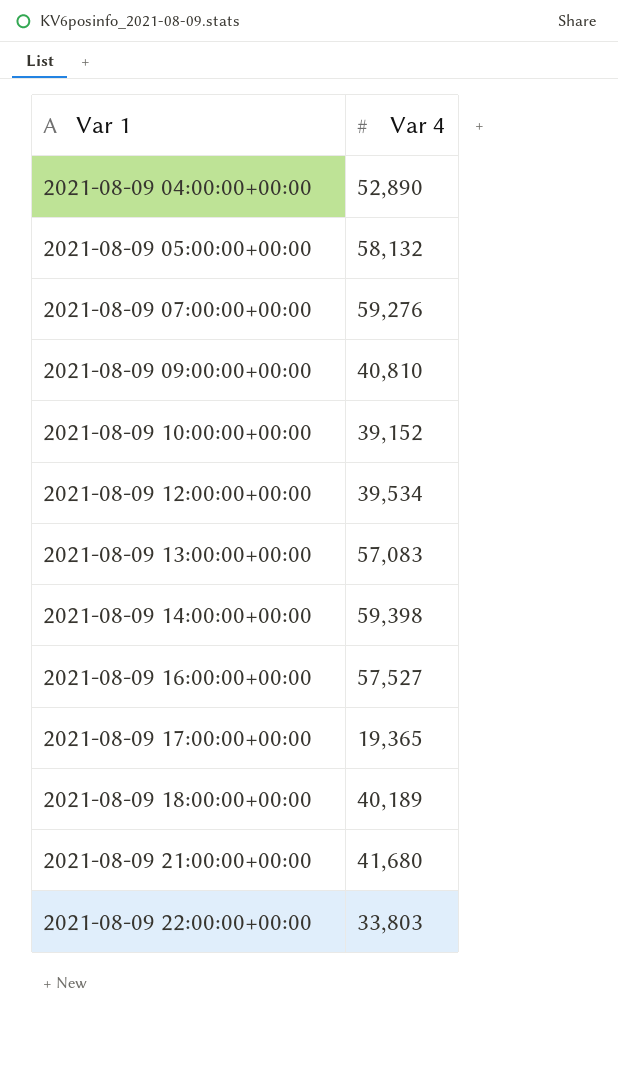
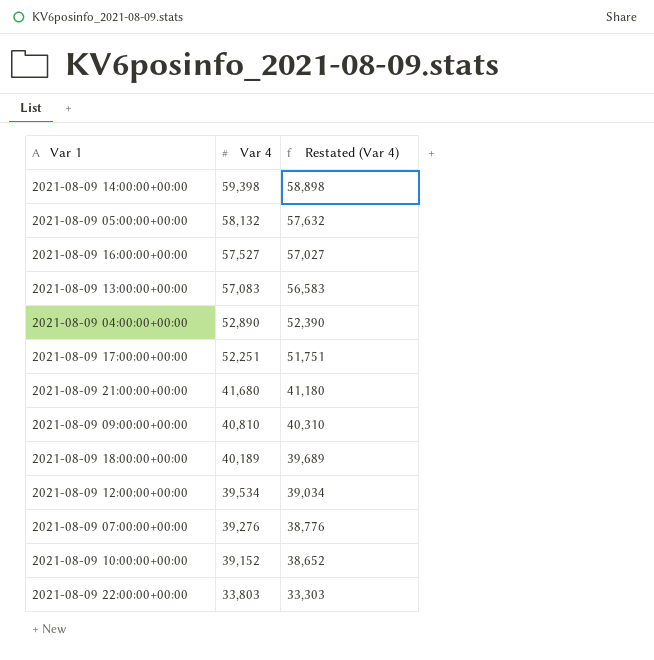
row order: Var 1 ascending -> Var 4 descending
column Restated (Var 4) | formula: none -> [Var 4] - 500
2021-08-09 17:00:00+00:00 | Var 4: 19,365 -> 52,251
2021-08-09 07:00:00+00:00 | Var 4: 59,276 -> 39,276

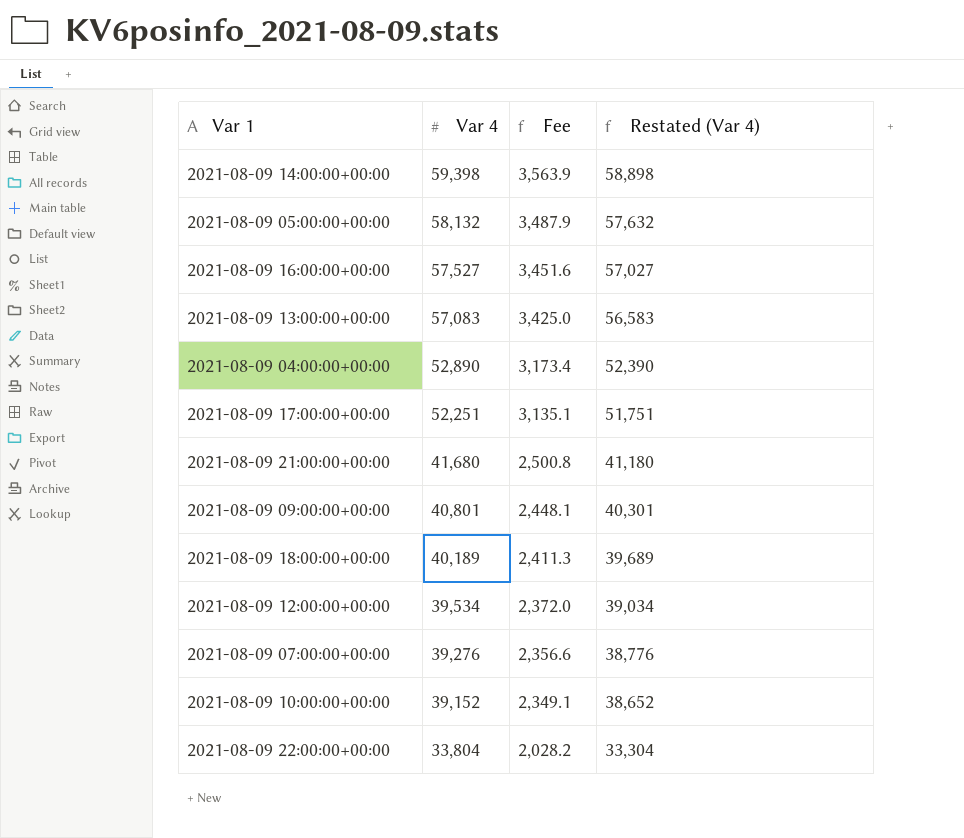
column Fee | formula: none -> [Var 4] * 0.06
2021-08-09 09:00:00+00:00 | Var 4: 40,810 -> 40,801
2021-08-09 09:00:00+00:00 | Restated (Var 4): 40,310 -> 40,301
2021-08-09 22:00:00+00:00 | Var 4: 33,803 -> 33,804
2021-08-09 22:00:00+00:00 | Restated (Var 4): 33,303 -> 33,304

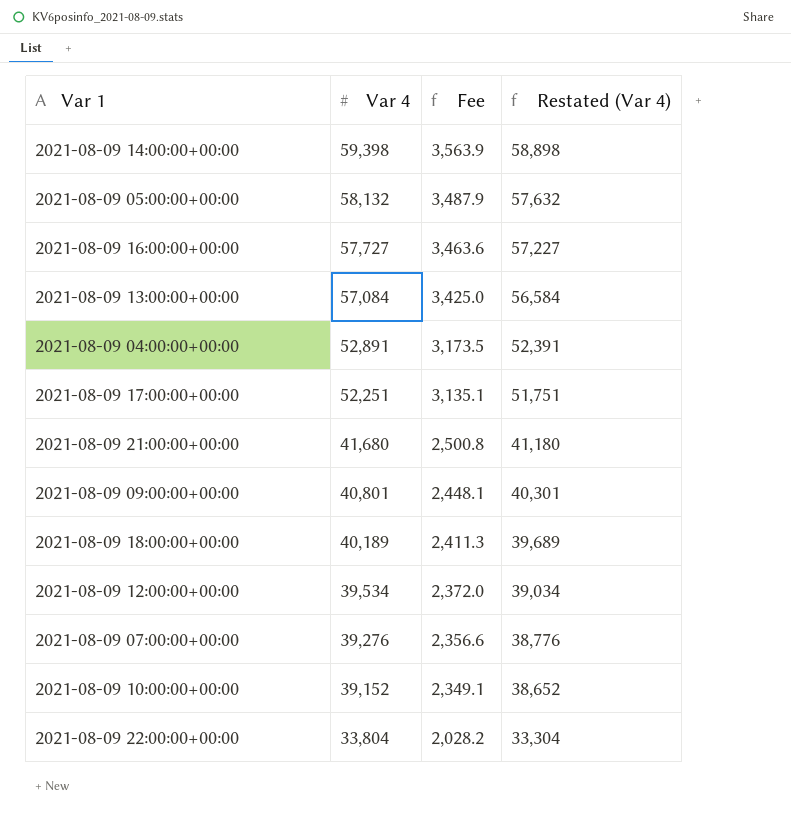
2021-08-09 16:00:00+00:00 | Var 4: 57,527 -> 57,727
2021-08-09 16:00:00+00:00 | Fee: 3,451.6 -> 3,463.6
2021-08-09 16:00:00+00:00 | Restated (Var 4): 57,027 -> 57,227
2021-08-09 13:00:00+00:00 | Var 4: 57,083 -> 57,084
2021-08-09 13:00:00+00:00 | Restated (Var 4): 56,583 -> 56,584
2021-08-09 04:00:00+00:00 | Var 4: 52,890 -> 52,891
2021-08-09 04:00:00+00:00 | Fee: 3,173.4 -> 3,173.5
2021-08-09 04:00:00+00:00 | Restated (Var 4): 52,390 -> 52,391

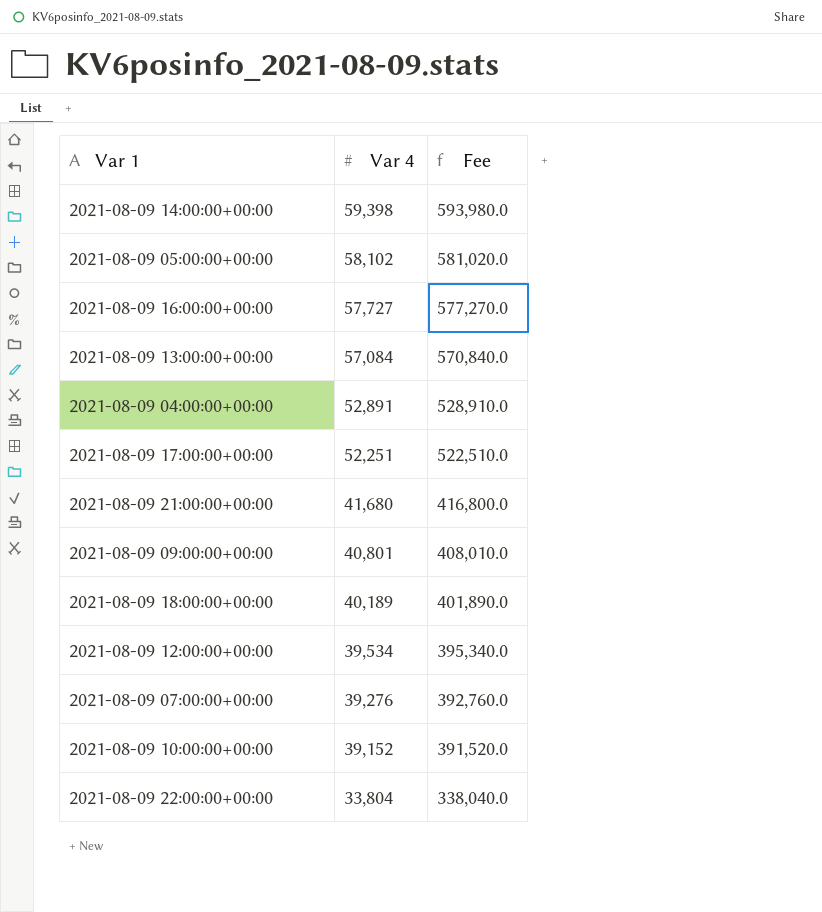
column Restated (Var 4) | formula: [Var 4] - 500 -> none
column Fee | formula: [Var 4] * 0.06 -> [Var 4] * 10
2021-08-09 05:00:00+00:00 | Var 4: 58,132 -> 58,102

